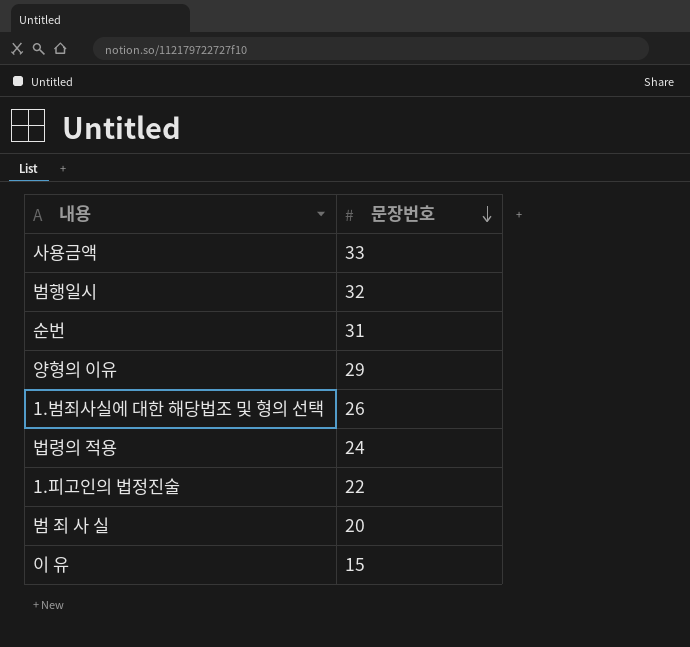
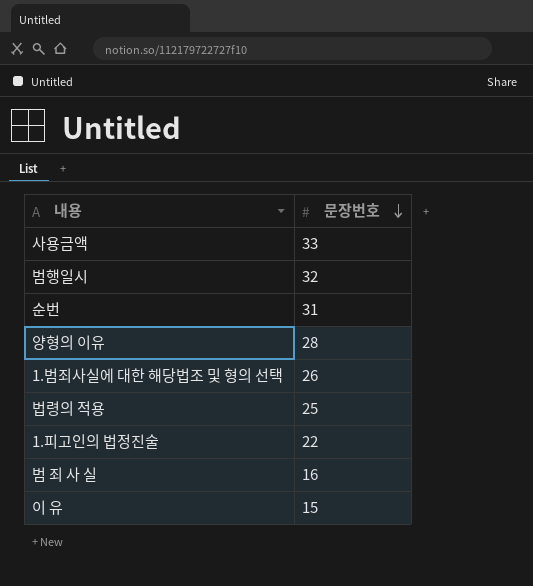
양형의 이유 | 문장번호: 29 -> 28
법령의 적용 | 문장번호: 24 -> 25
범 죄 사 실 | 문장번호: 20 -> 16

